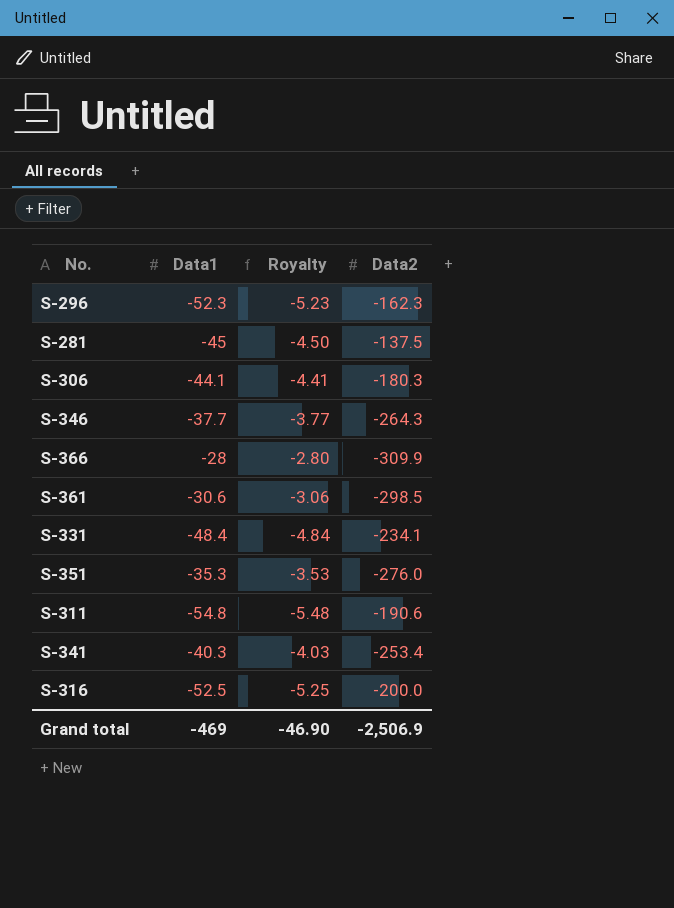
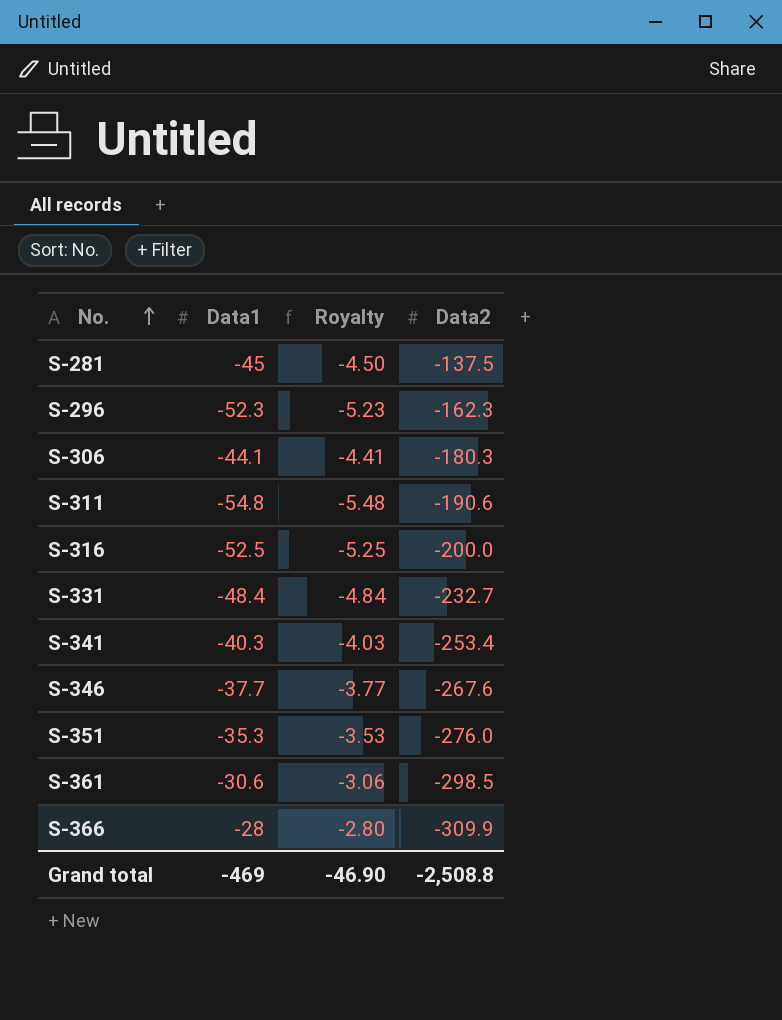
row order: none -> No. ascending
S-331 | Data2: -234.1 -> -232.7
S-346 | Data2: -264.3 -> -267.6
Grand total | Data2: -2,506.9 -> -2,508.8

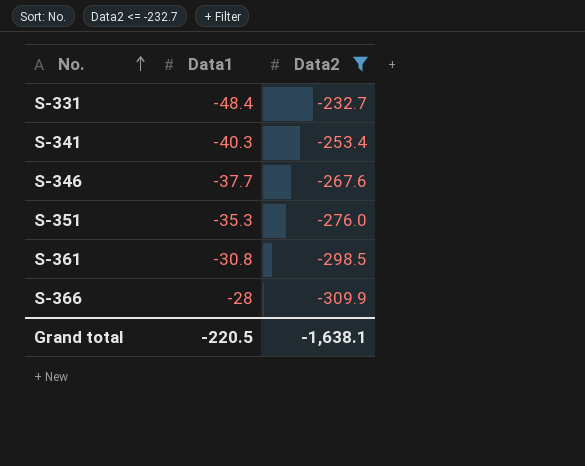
filter: none -> Data2 <= -232.7
column Royalty | formula: [Data1] * 0.1 -> none
S-361 | Data1: -30.6 -> -30.8
Grand total | Data1: -469 -> -220.5
Grand total | Data2: -2,508.8 -> -1,638.1

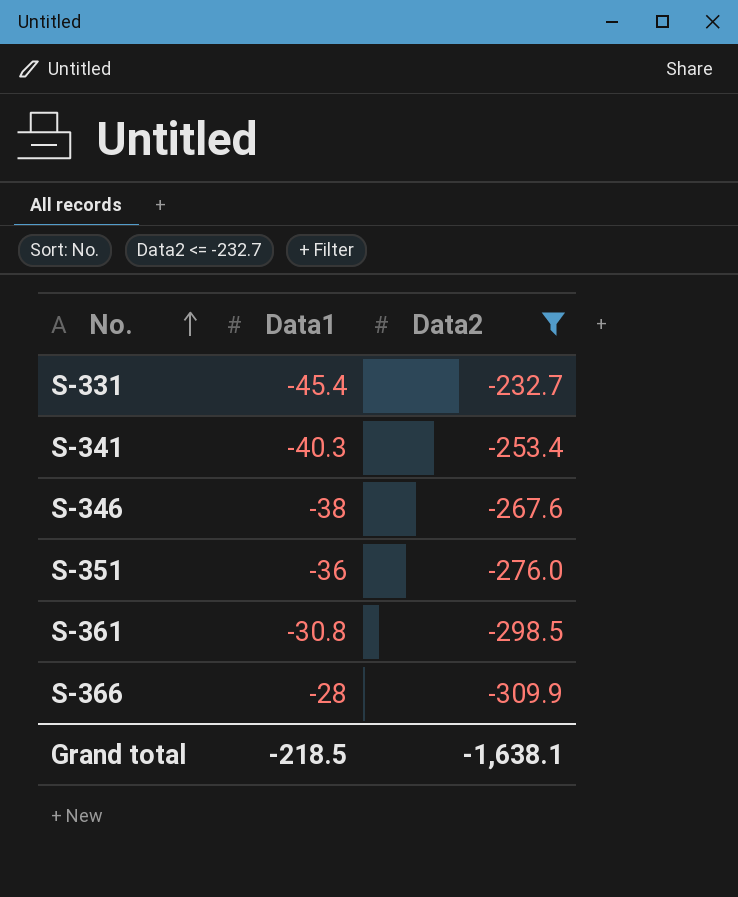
S-331 | Data1: -48.4 -> -45.4
S-346 | Data1: -37.7 -> -38
S-351 | Data1: -35.3 -> -36
Grand total | Data1: -220.5 -> -218.5

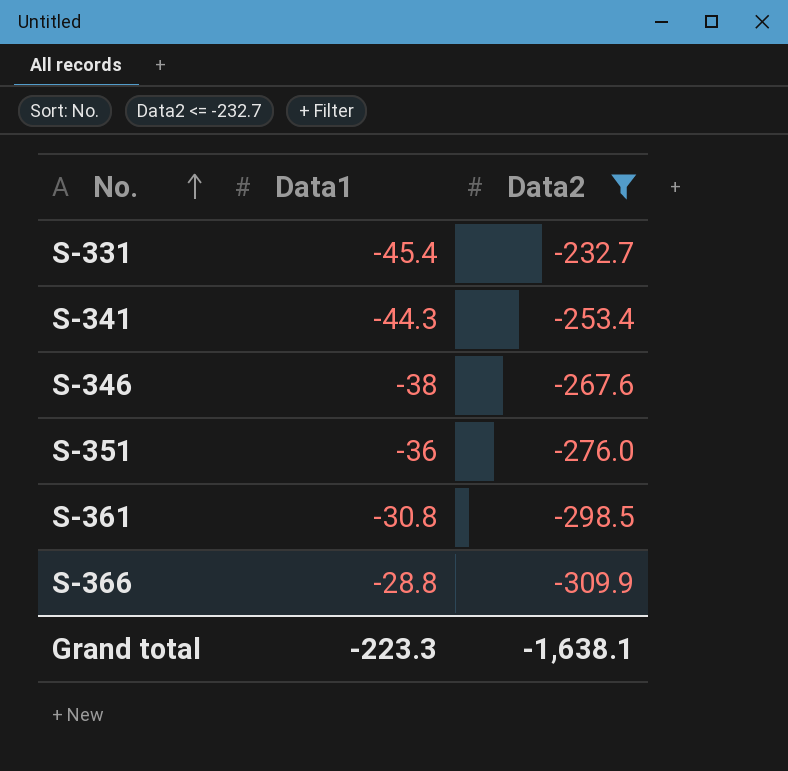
S-341 | Data1: -40.3 -> -44.3
S-366 | Data1: -28 -> -28.8
Grand total | Data1: -218.5 -> -223.3

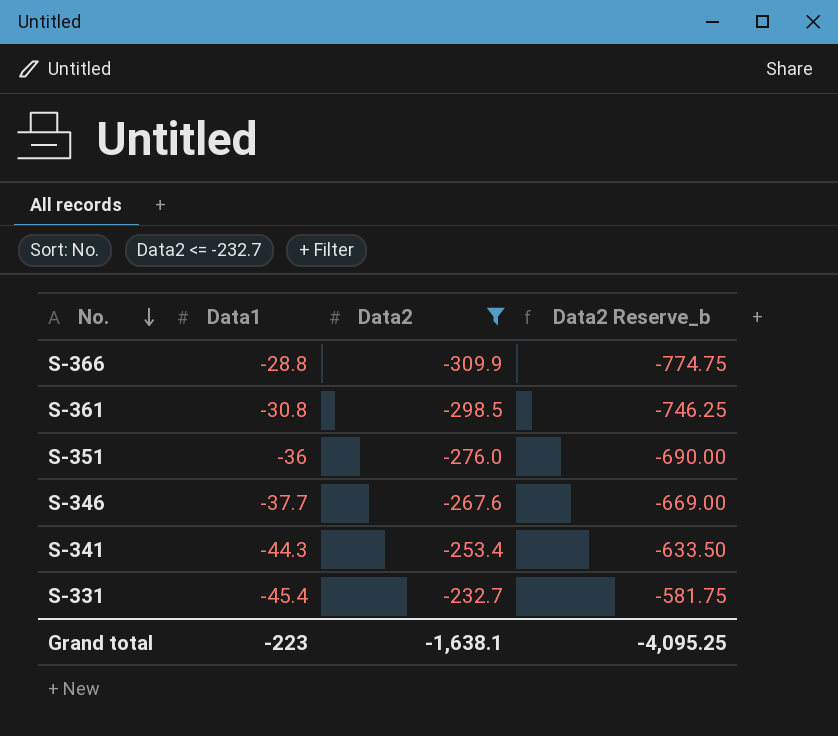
row order: No. ascending -> No. descending
column Data2 Reserve_b | formula: none -> [Data2] * 2.5
S-346 | Data1: -38 -> -37.7
Grand total | Data1: -223.3 -> -223

